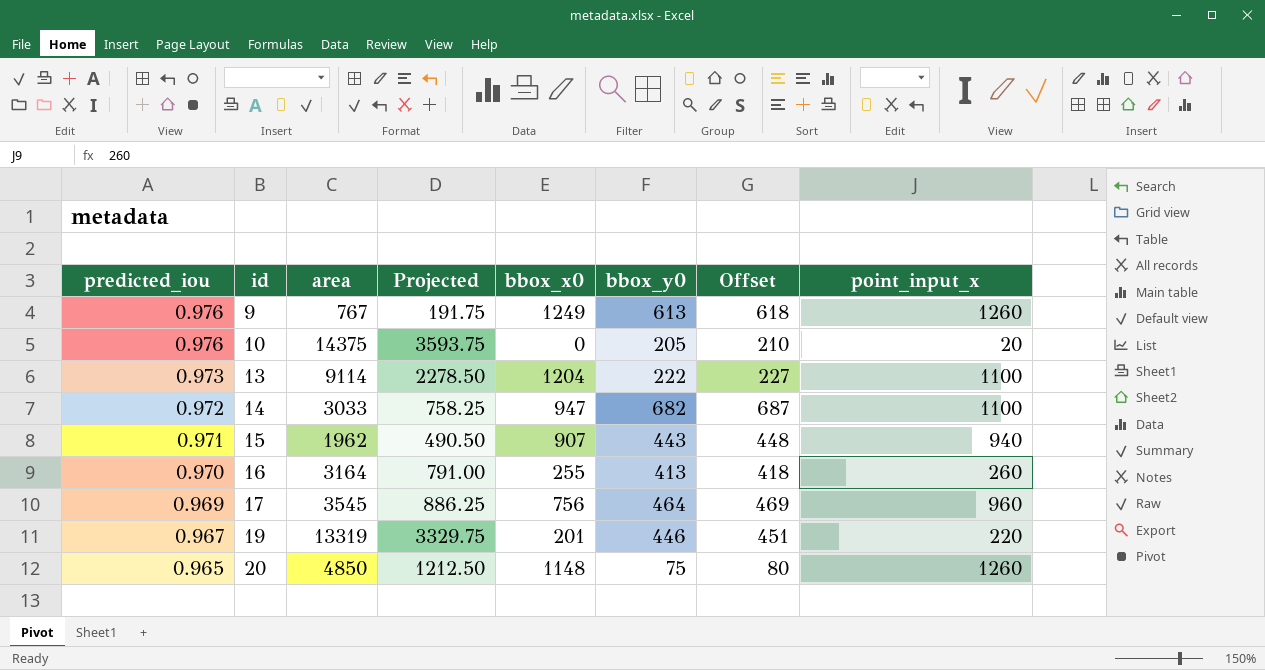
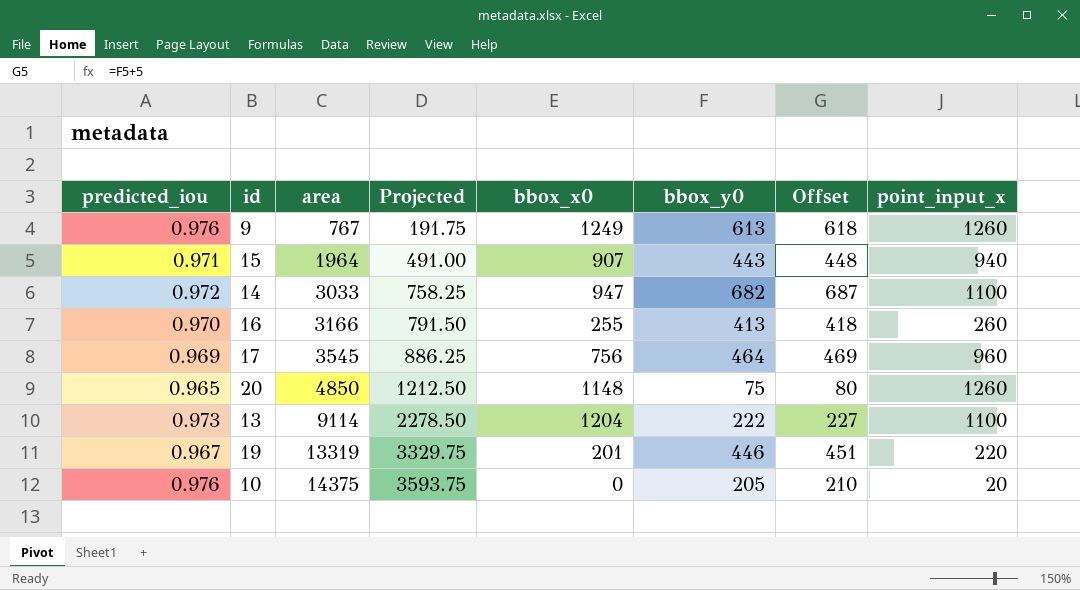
row order: predicted_iou descending -> area ascending
15 | area: 1962 -> 1964
15 | Projected: 490.50 -> 491.00
16 | area: 3164 -> 3166
16 | Projected: 791.00 -> 791.50

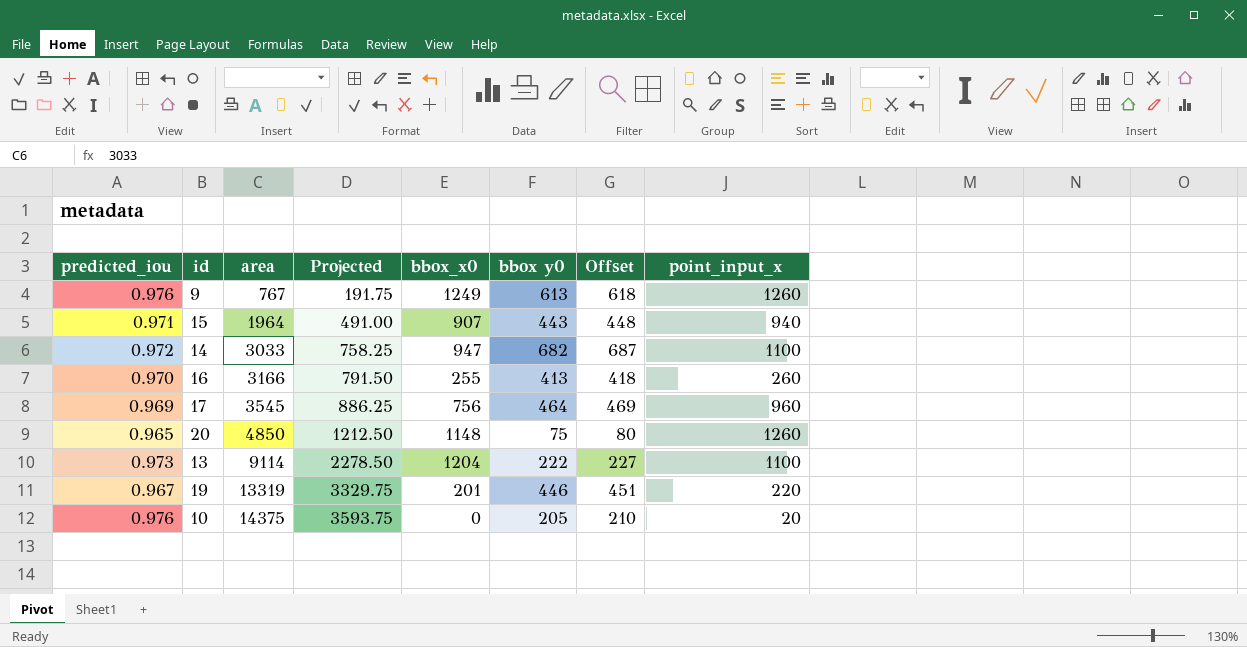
column name: bbox_y0 -> bbox y0

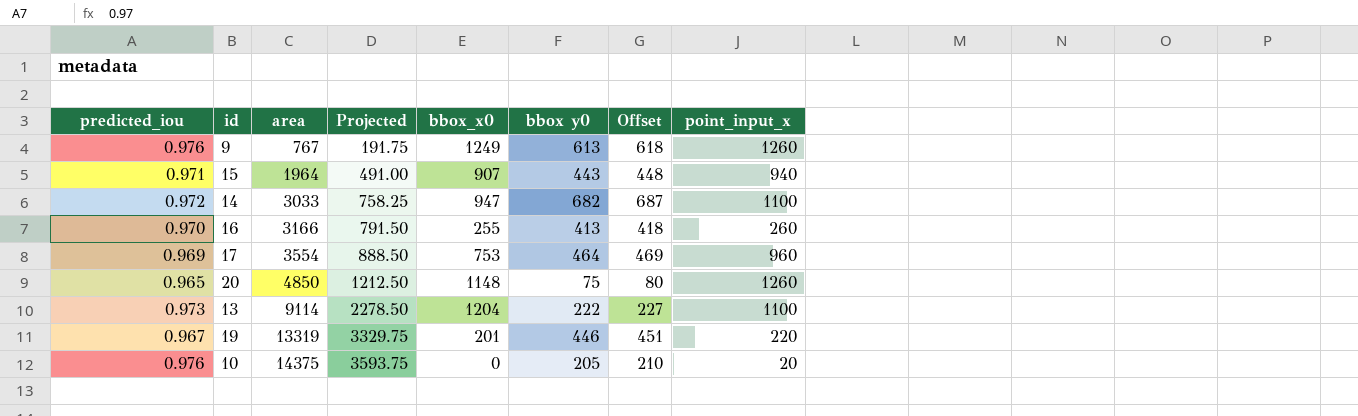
17 | area: 3545 -> 3554
17 | Projected: 886.25 -> 888.50
17 | bbox_x0: 756 -> 753

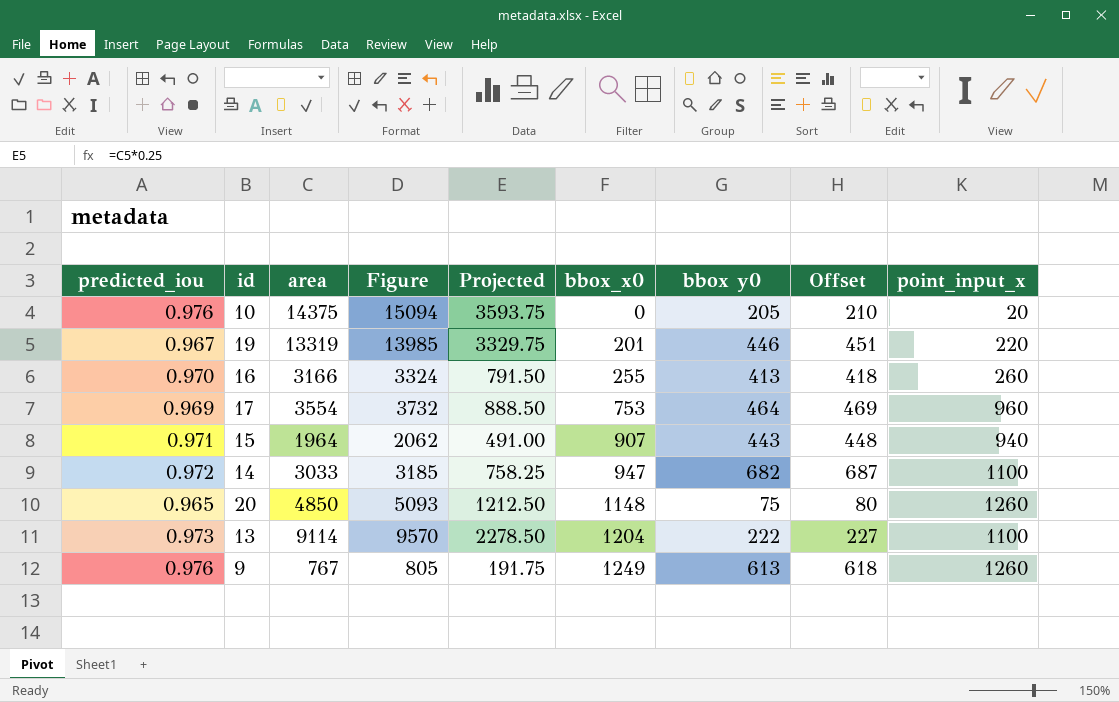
row order: area ascending -> bbox_x0 ascending
column Figure | formula: none -> [area] * 1.05

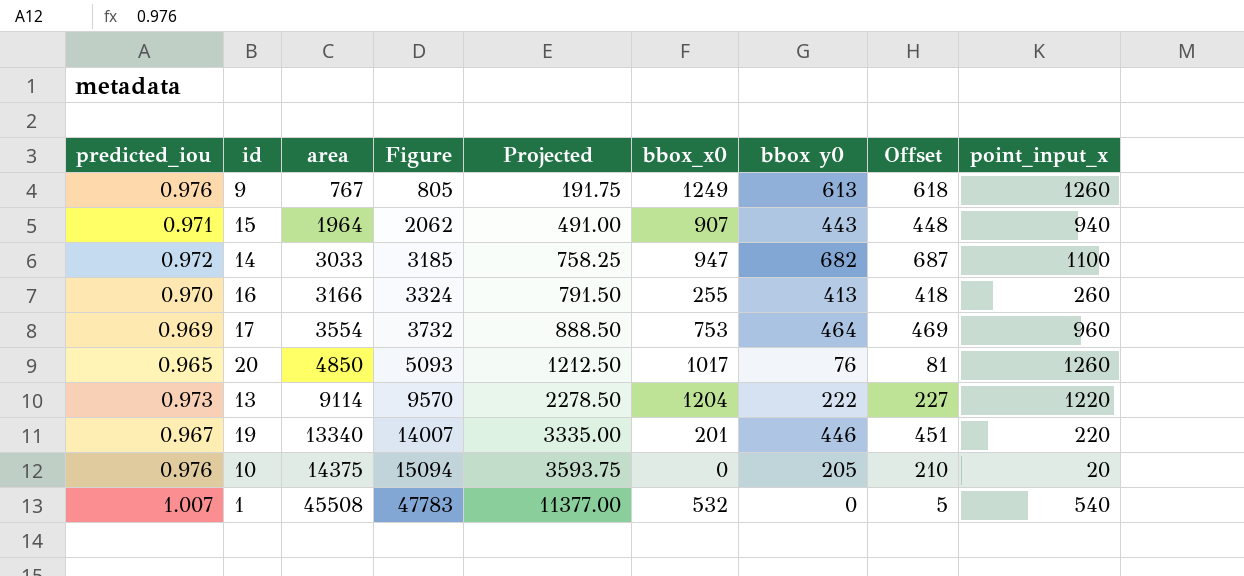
row order: bbox_x0 ascending -> area ascending
20 | bbox_x0: 1148 -> 1017
20 | bbox y0: 75 -> 76
20 | Offset: 80 -> 81
13 | point_input_x: 1100 -> 1220
19 | area: 13319 -> 13340
19 | Figure: 13985 -> 14007
19 | Projected: 3329.75 -> 3335.00
row 1: none -> 1.007 | 45508 | 47783 | 11377.00 | 532 | 0 | 5 | 540

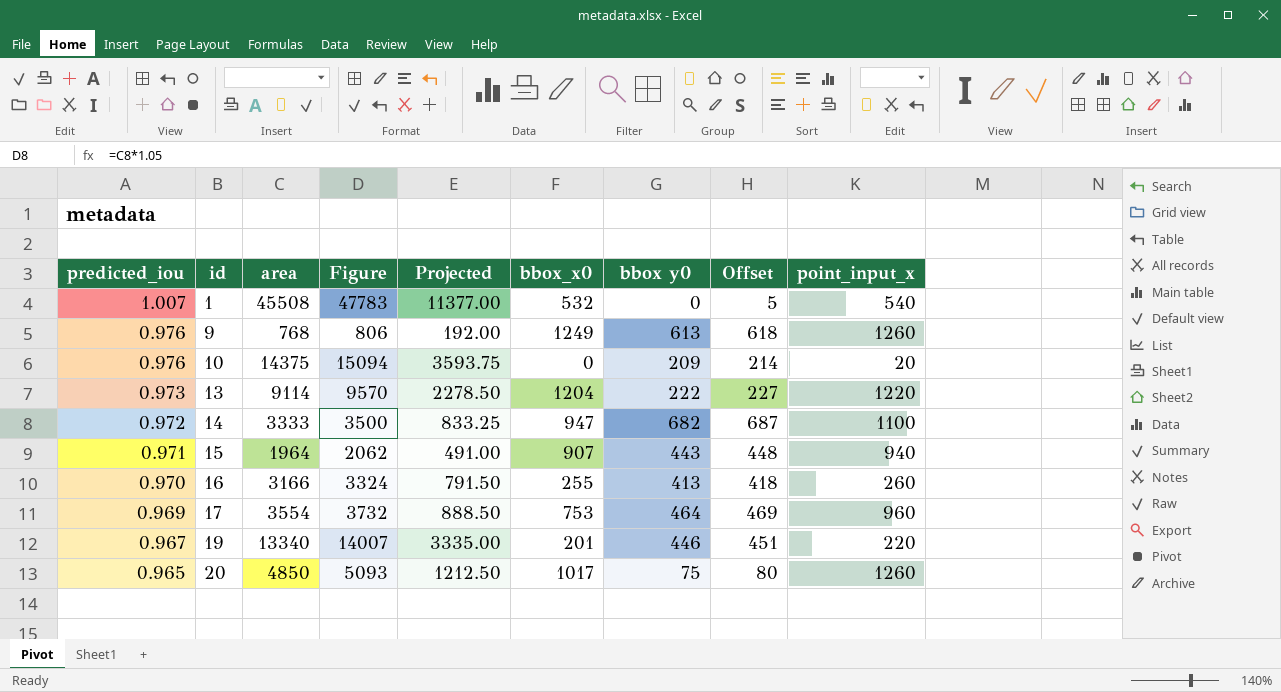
row order: area ascending -> predicted_iou descending
9 | area: 767 -> 768
9 | Figure: 805 -> 806
9 | Projected: 191.75 -> 192.00
10 | bbox y0: 205 -> 209
10 | Offset: 210 -> 214
14 | area: 3033 -> 3333
14 | Figure: 3185 -> 3500
14 | Projected: 758.25 -> 833.25
20 | bbox y0: 76 -> 75
20 | Offset: 81 -> 80

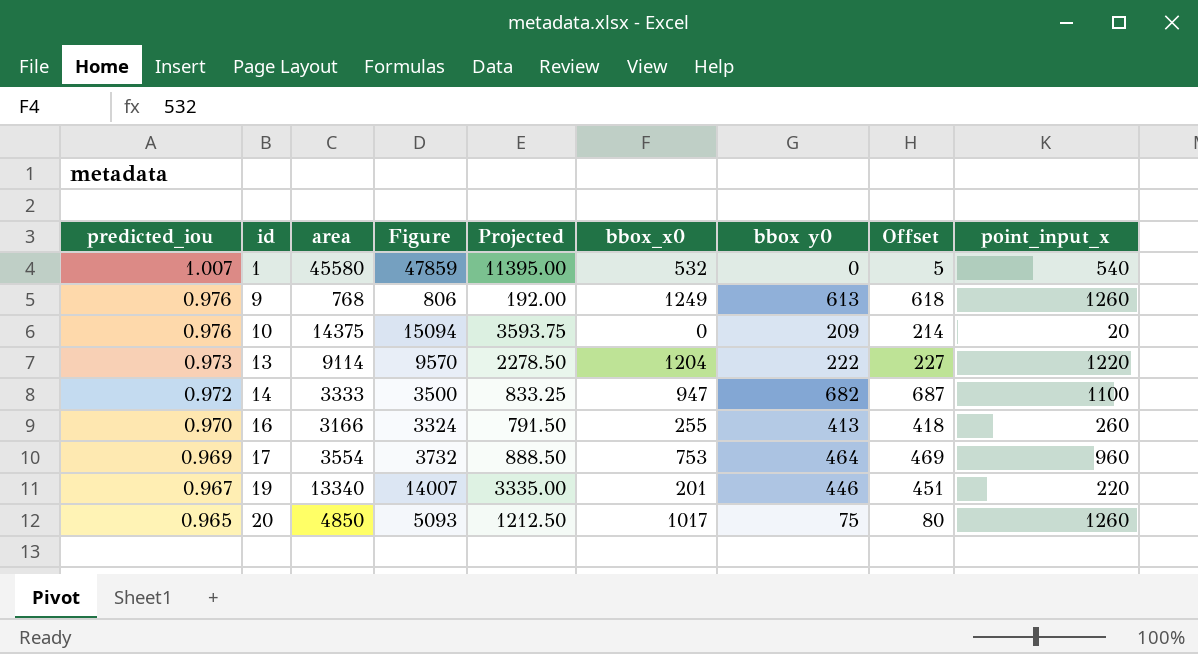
row 15: 0.971 | 1964 | 2062 | 491.00 | 907 | 443 | 448 | 940 -> none
1 | area: 45508 -> 45580
1 | Figure: 47783 -> 47859
1 | Projected: 11377.00 -> 11395.00

